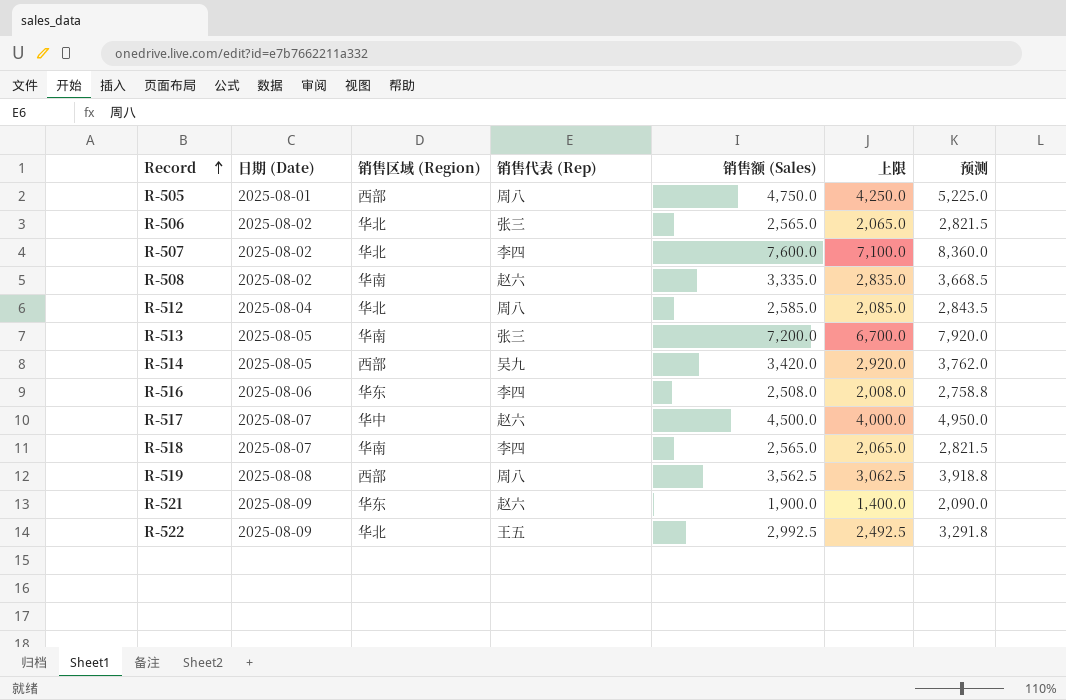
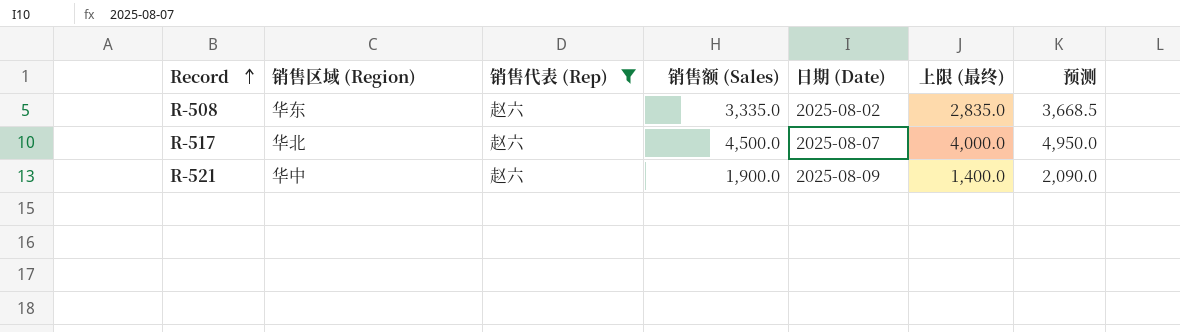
filter: none -> 销售代表 (Rep) = 赵六
column 日期 (Date) | position: 2 -> 5
column name: 上限 -> 上限 (最终)
R-508 | 销售区域 (Region): 华南 -> 华东
R-517 | 销售区域 (Region): 华中 -> 华北
R-521 | 销售区域 (Region): 华东 -> 华中

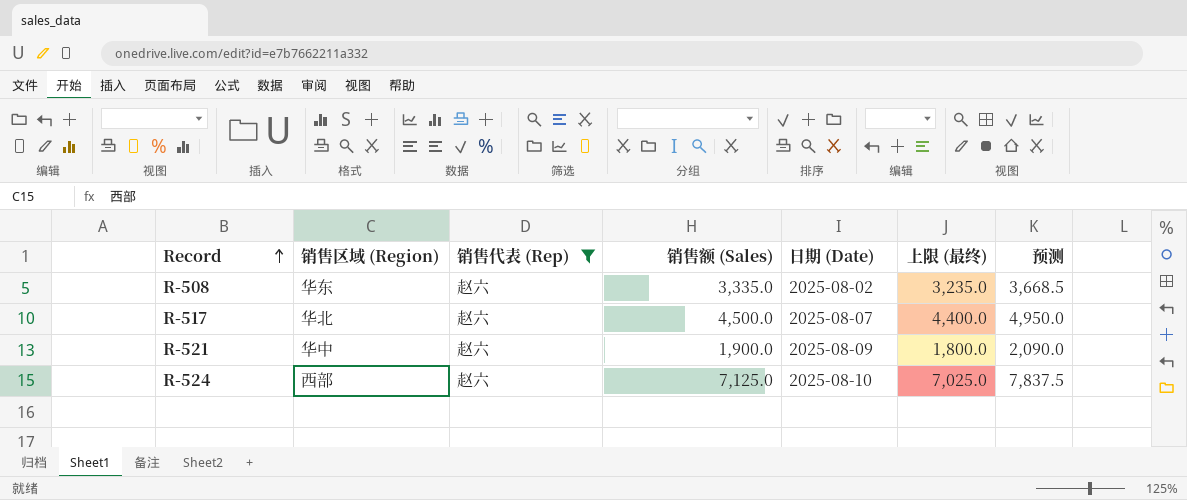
column 上限 (最终) | formula: [销售额 (Sales)] - 500 -> [销售额 (Sales)] - 100
row R-524: none -> 西部 | 赵六 | 7,125.0 | 2025-08-10 | 7,025.0 | 7,837.5

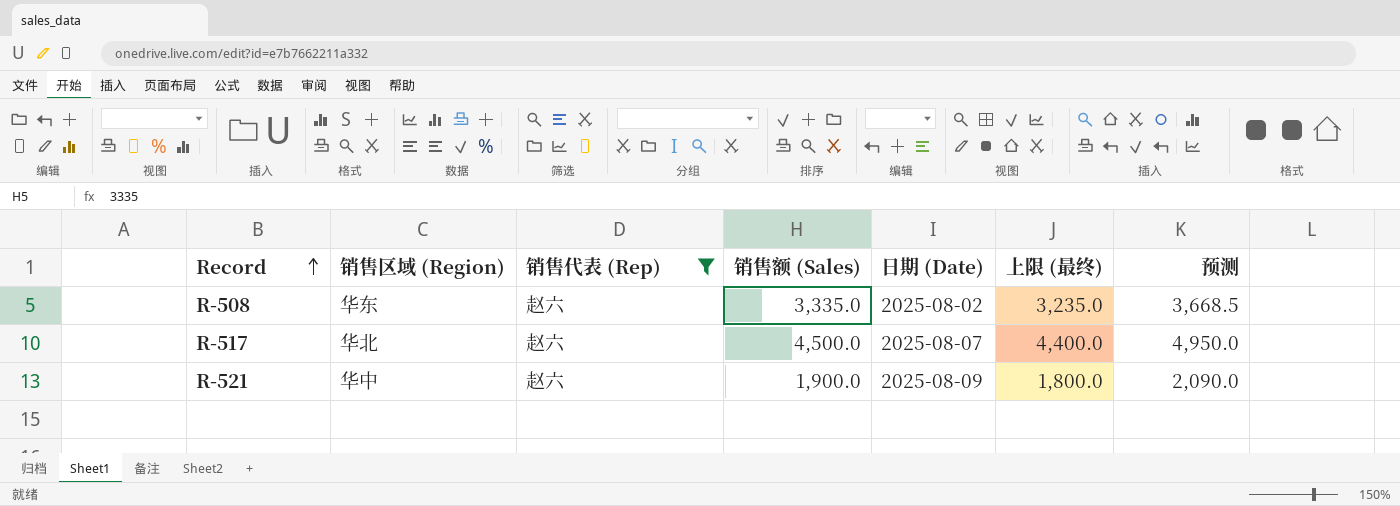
row R-524: 西部 | 赵六 | 7,125.0 | 2025-08-10 | 7,025.0 | 7,837.5 -> none

